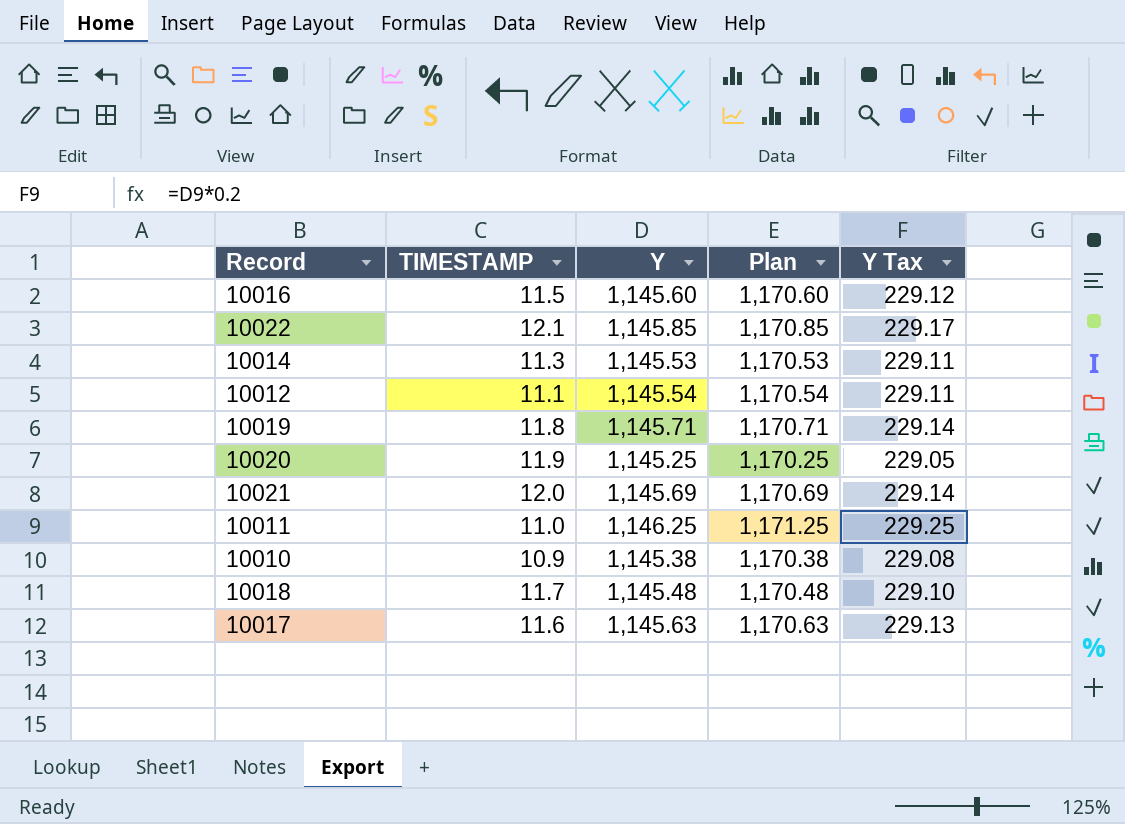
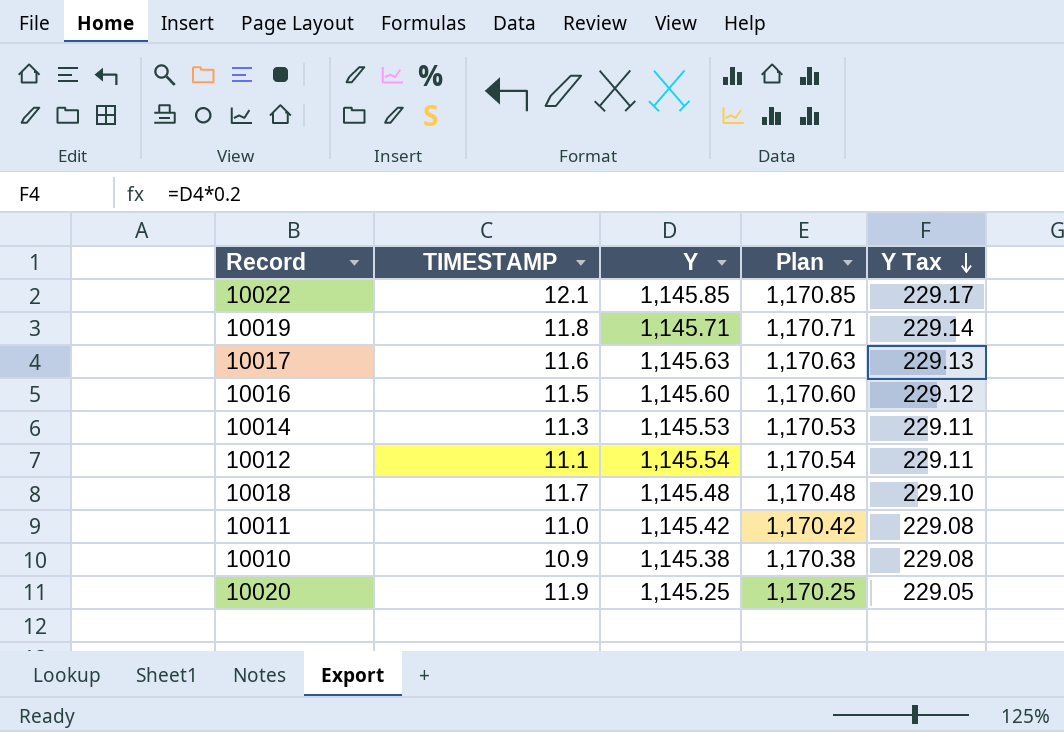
row order: none -> Y Tax descending
row 10021: 12.0 | 1,145.69 | 1,170.69 | 229.14 -> none
10011 | Y: 1,146.25 -> 1,145.42
10011 | Plan: 1,171.25 -> 1,170.42
10011 | Y Tax: 229.25 -> 229.08

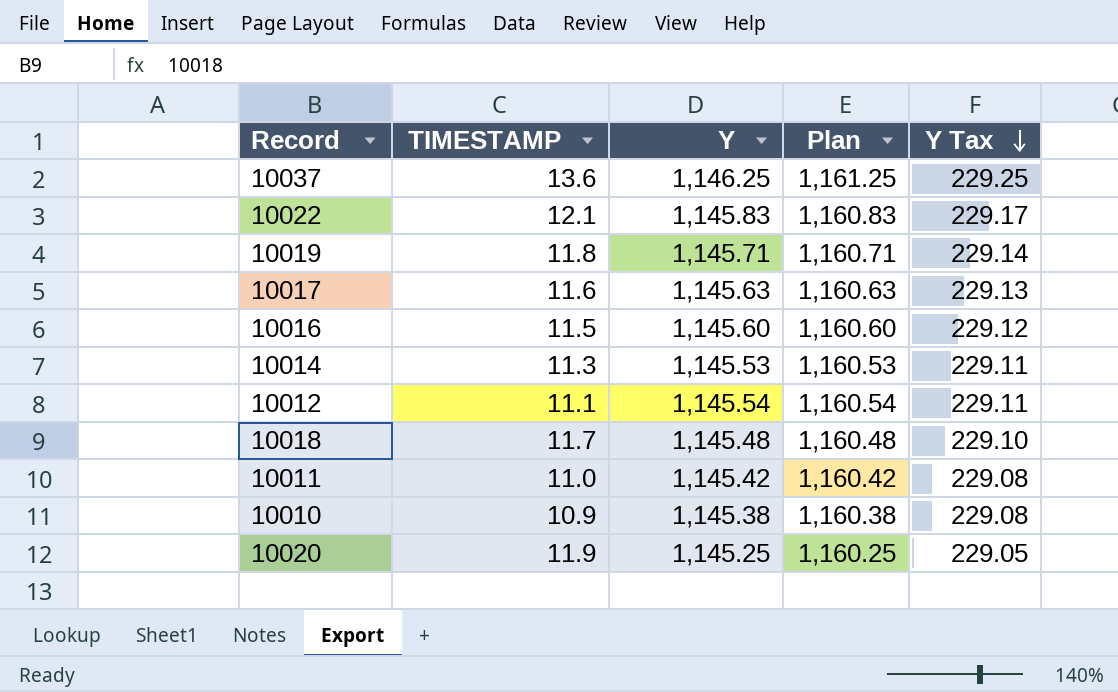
column Plan | formula: [Y] + 25 -> [Y] + 15
row 10037: none -> 13.6 | 1,146.25 | 1,161.25 | 229.25
10022 | Y: 1,145.85 -> 1,145.83

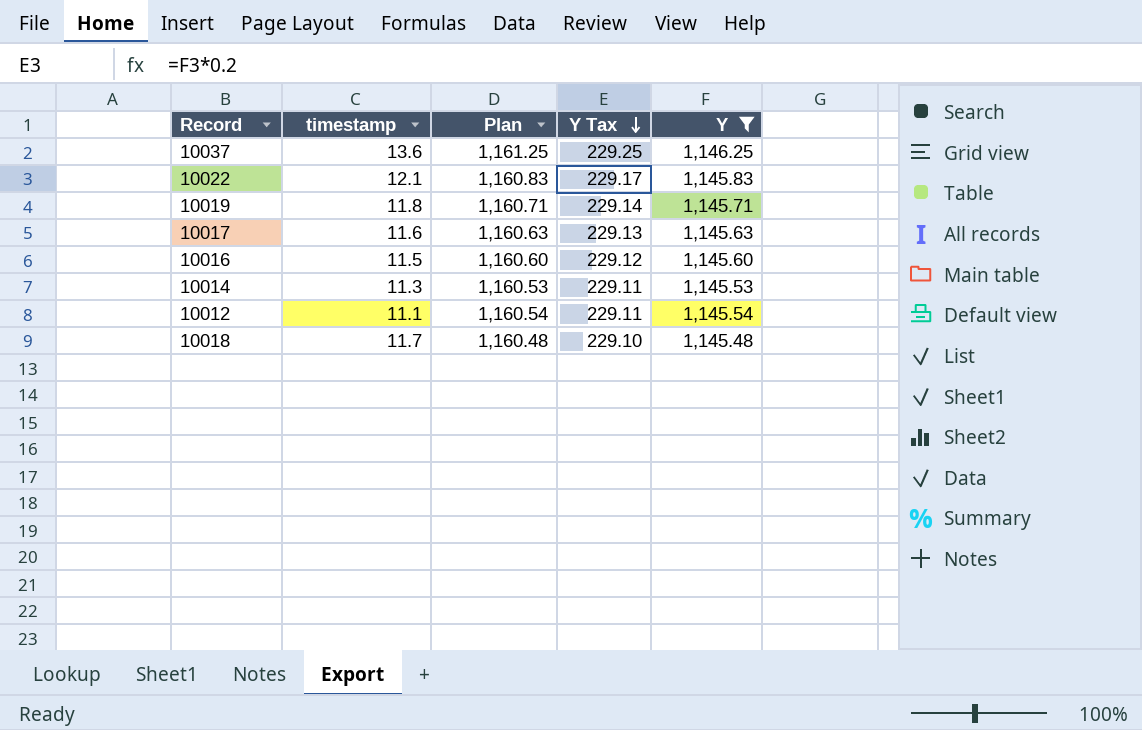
filter: none -> Y >= 1,145.48
column name: TIMESTAMP -> timestamp
column Y | position: 3 -> 5

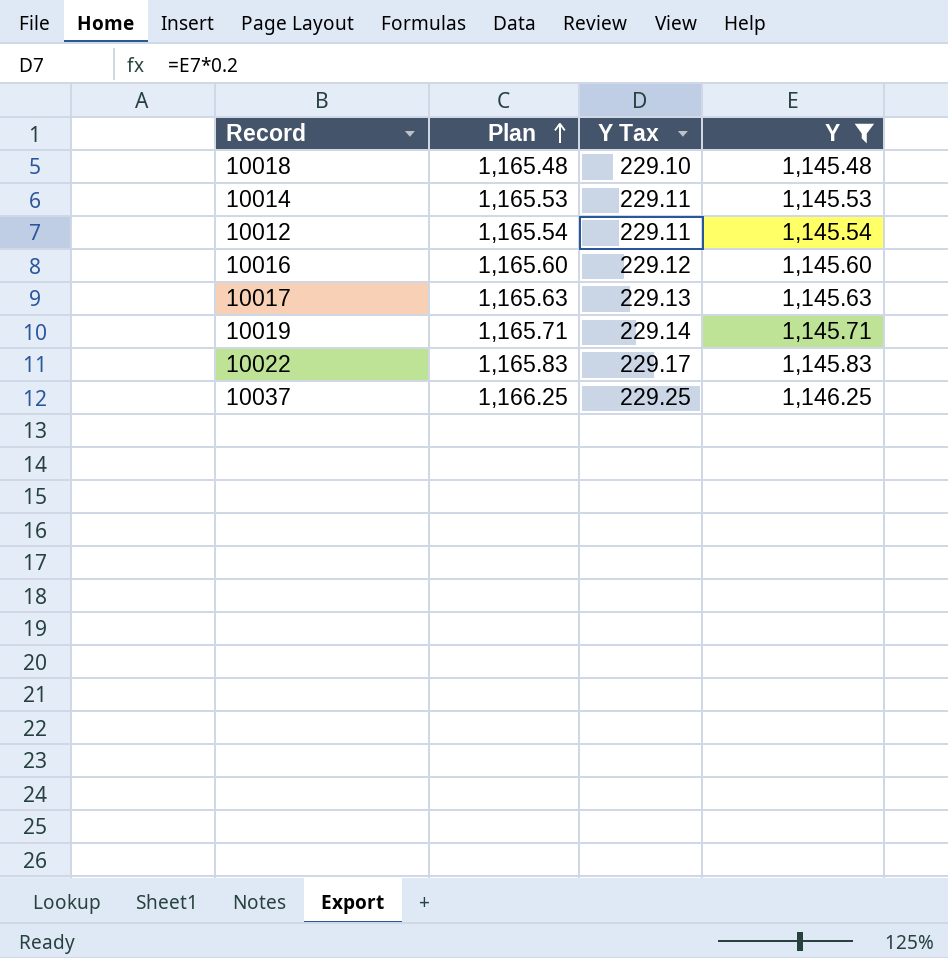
row order: Y Tax descending -> Plan ascending
column timestamp | position: 2 -> none
column Plan | formula: [Y] + 15 -> [Y] + 20

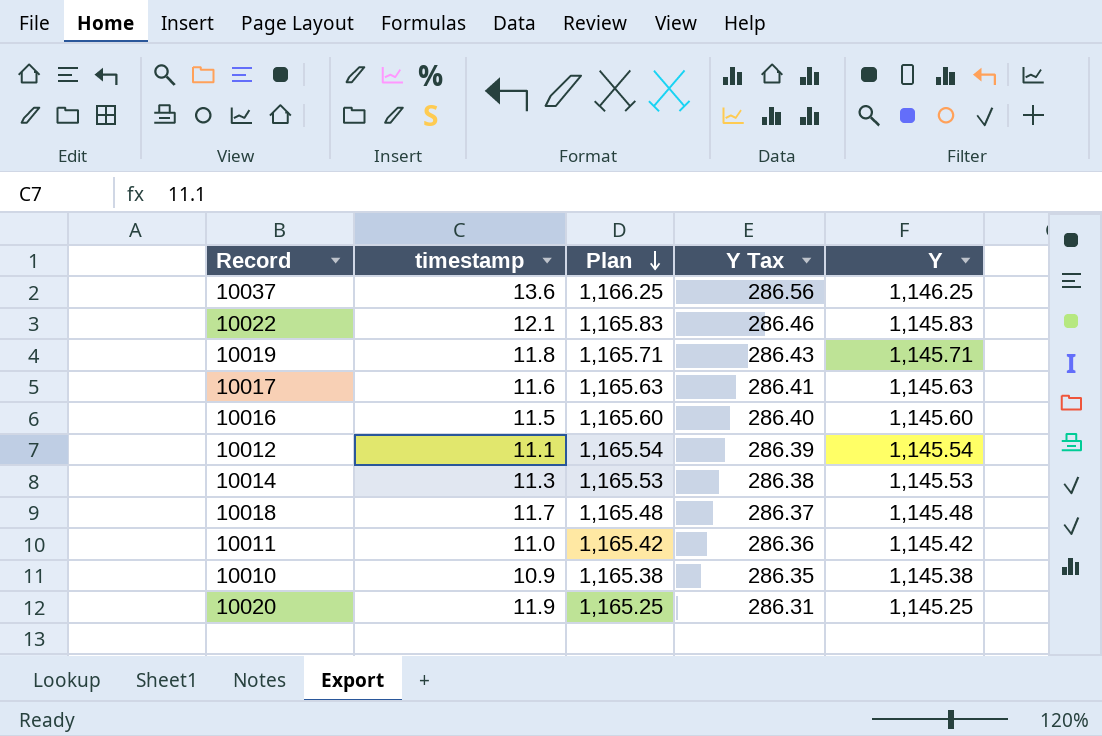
filter: Y >= 1,145.48 -> none
row order: Plan ascending -> Plan descending
column timestamp | position: none -> 2
column Y Tax | formula: [Y] * 0.2 -> [Y] * 0.25

